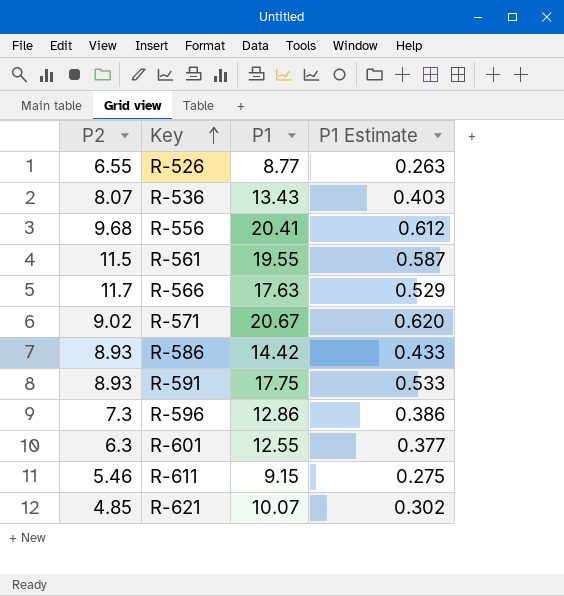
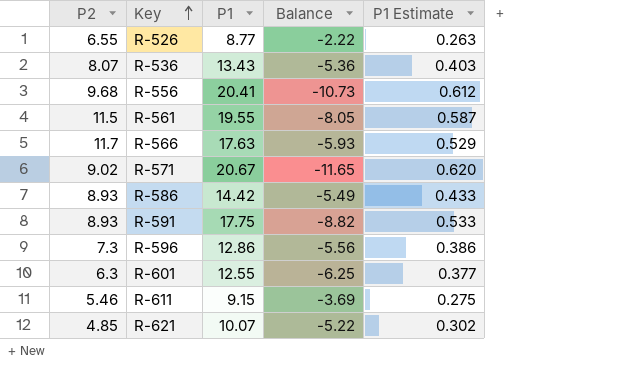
column Balance | formula: none -> [P2] - [P1]

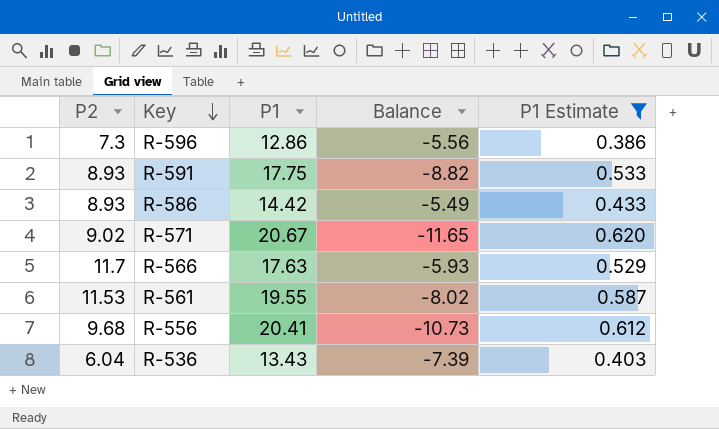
filter: none -> P1 Estimate >= 0.386
row order: Key ascending -> Key descending
R-561 | P2: 11.5 -> 11.53
R-561 | Balance: -8.05 -> -8.02
R-536 | P2: 8.07 -> 6.04
R-536 | Balance: -5.36 -> -7.39

